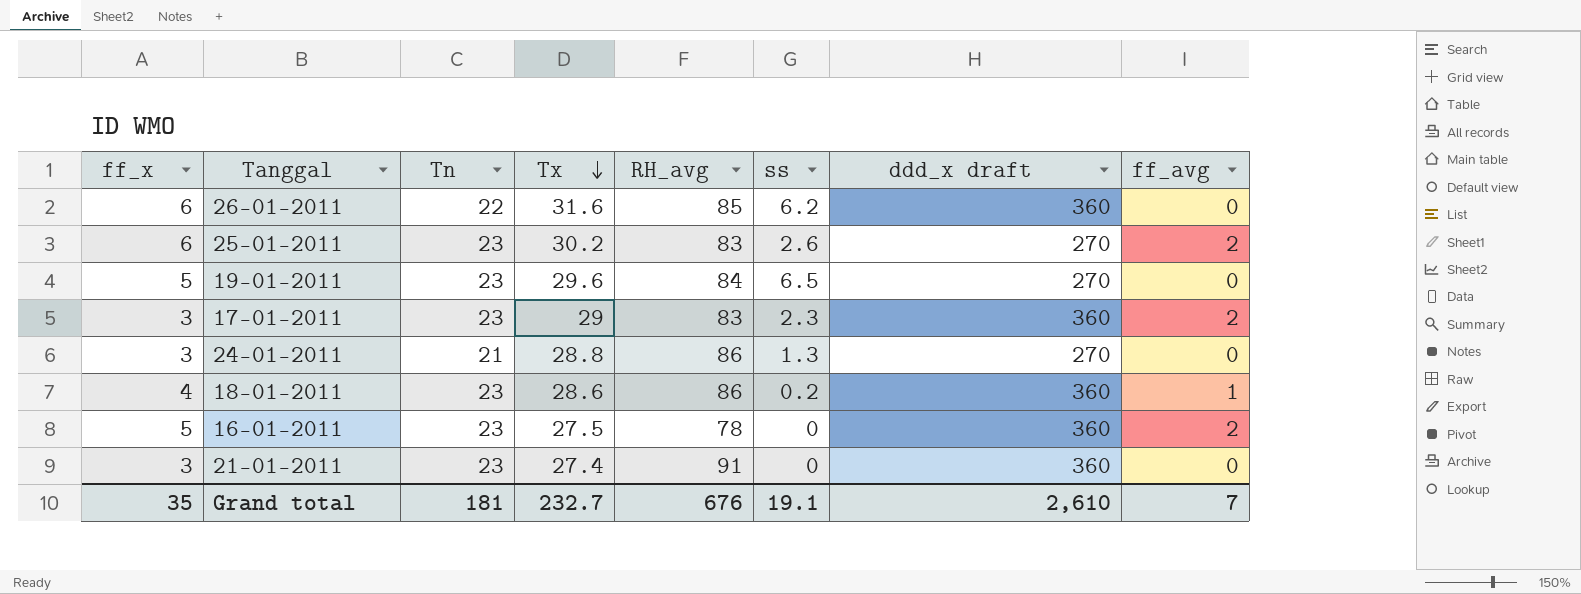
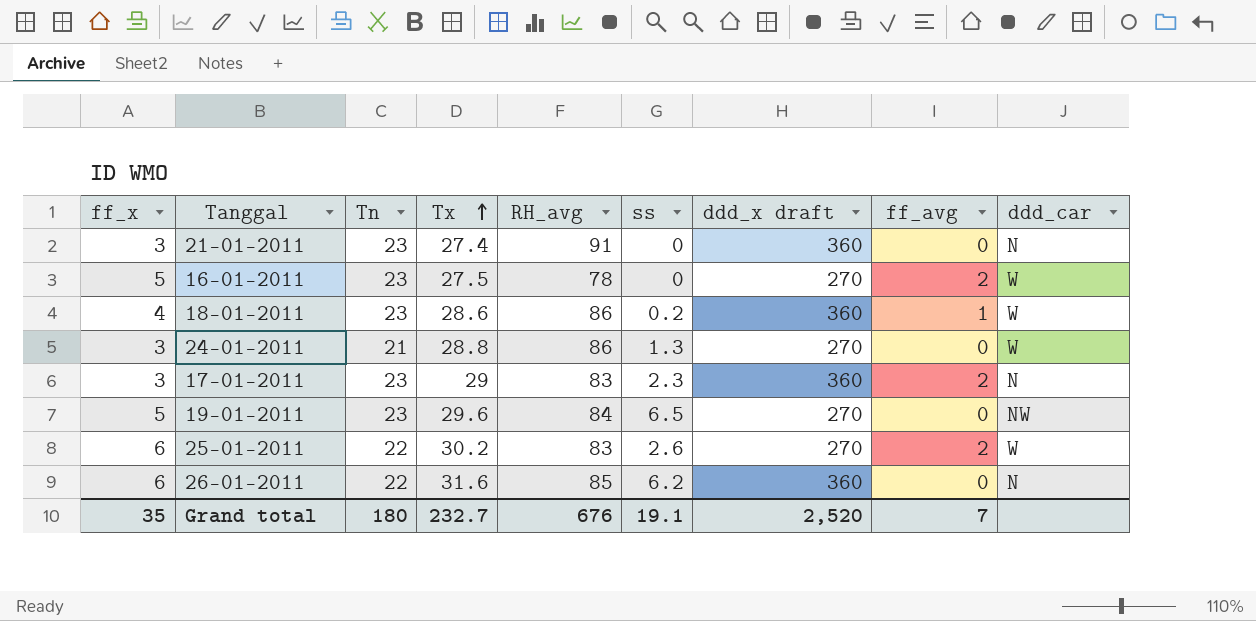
row order: Tx descending -> Tx ascending
column ddd_car | position: none -> 9
16-01-2011 | ddd_x draft: 360 -> 270
25-01-2011 | Tn: 23 -> 22
Grand total | Tn: 181 -> 180
Grand total | ddd_x draft: 2,610 -> 2,520

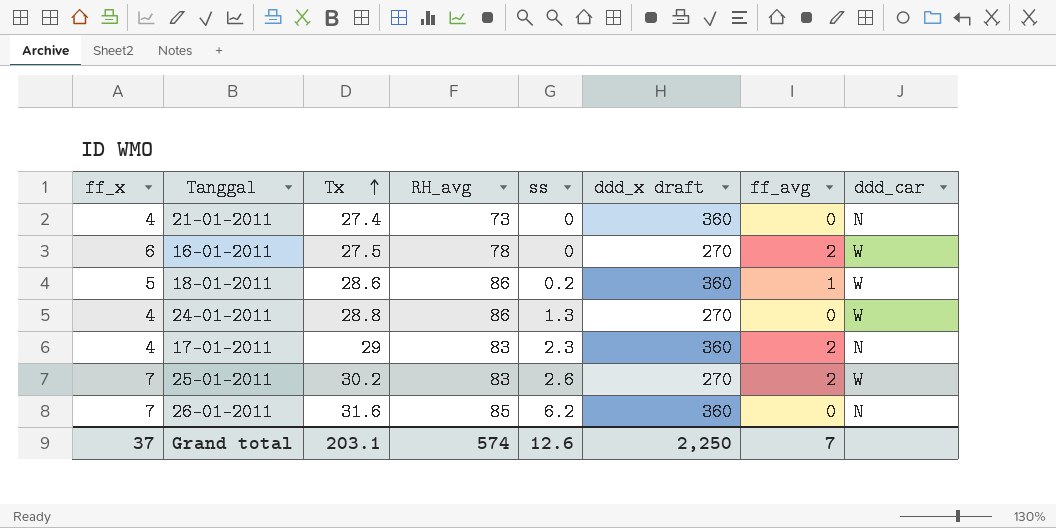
column Tn | position: 3 -> none
row 19-01-2011: 5 | 23 | 29.6 | 84 | 6.5 | 270 | 0 | NW -> none
21-01-2011 | ff_x: 3 -> 4
21-01-2011 | RH_avg: 91 -> 73
16-01-2011 | ff_x: 5 -> 6
18-01-2011 | ff_x: 4 -> 5
24-01-2011 | ff_x: 3 -> 4
17-01-2011 | ff_x: 3 -> 4
25-01-2011 | ff_x: 6 -> 7
26-01-2011 | ff_x: 6 -> 7
Grand total | ff_x: 35 -> 37
Grand total | Tx: 232.7 -> 203.1
Grand total | RH_avg: 676 -> 574
Grand total | ss: 19.1 -> 12.6
Grand total | ddd_x draft: 2,520 -> 2,250

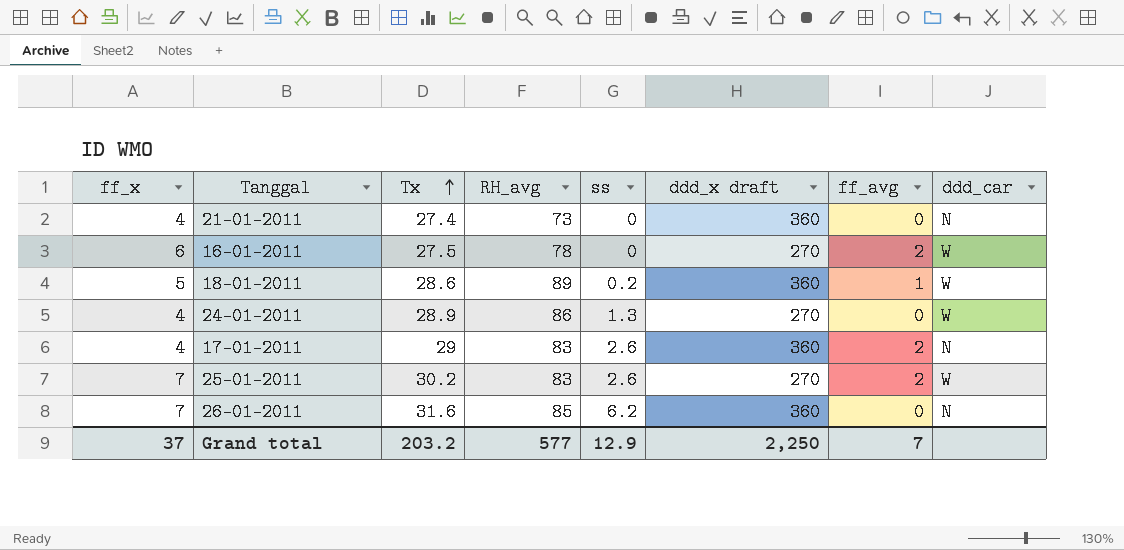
18-01-2011 | RH_avg: 86 -> 89
24-01-2011 | Tx: 28.8 -> 28.9
17-01-2011 | ss: 2.3 -> 2.6
Grand total | Tx: 203.1 -> 203.2
Grand total | RH_avg: 574 -> 577
Grand total | ss: 12.6 -> 12.9

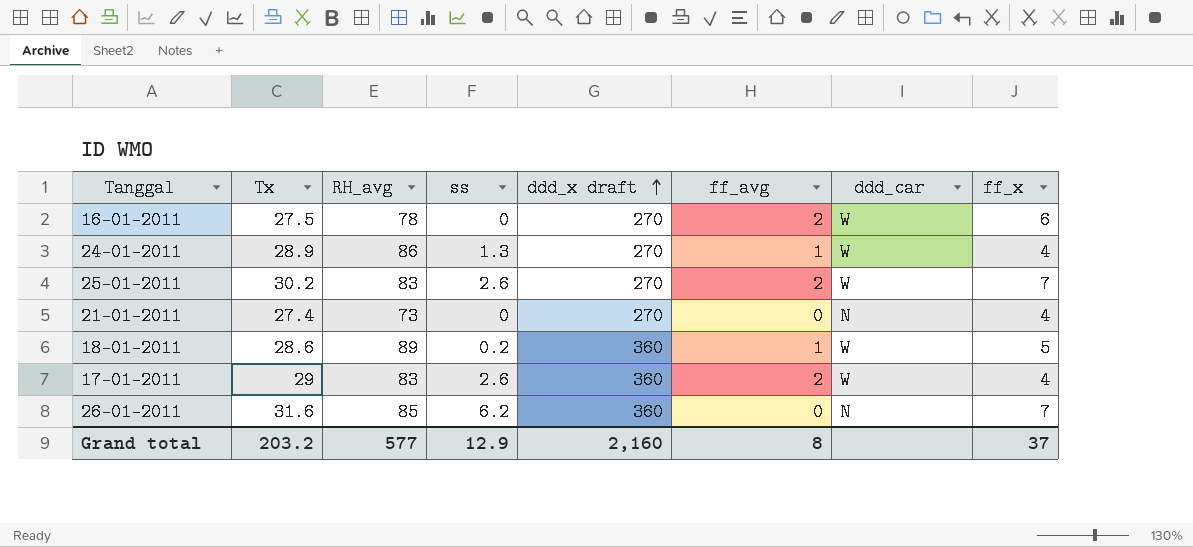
row order: Tx ascending -> ddd_x draft ascending
column ff_x | position: 1 -> 8
24-01-2011 | ff_avg: 0 -> 1
21-01-2011 | ddd_x draft: 360 -> 270
17-01-2011 | ddd_car: N -> W
Grand total | ddd_x draft: 2,250 -> 2,160
Grand total | ff_avg: 7 -> 8

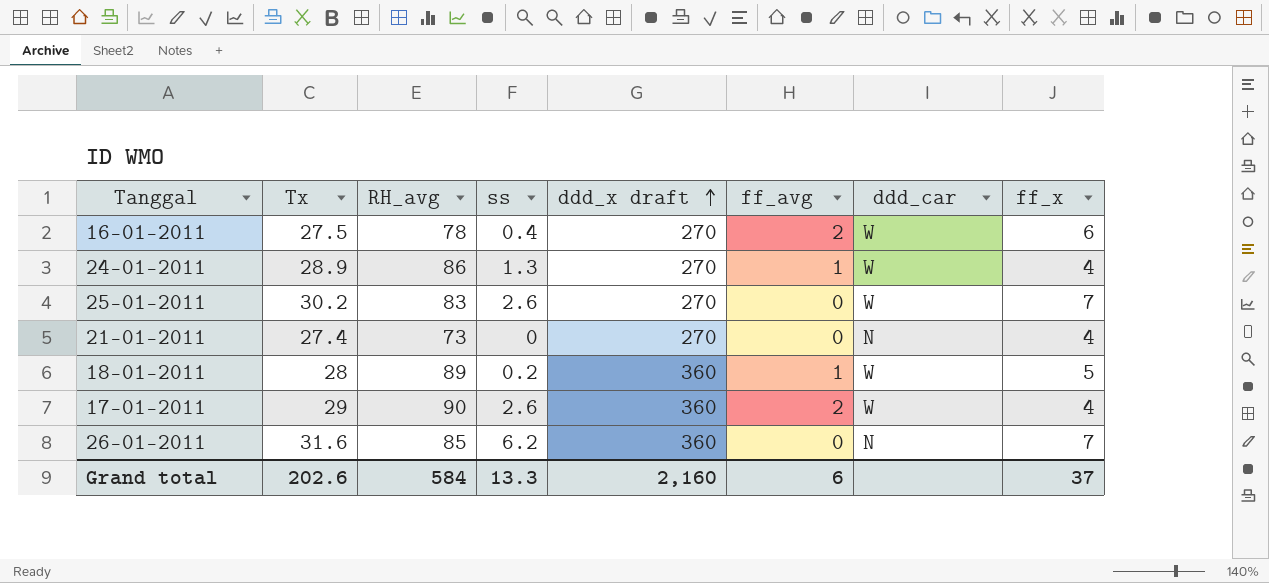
16-01-2011 | ss: 0 -> 0.4
25-01-2011 | ff_avg: 2 -> 0
18-01-2011 | Tx: 28.6 -> 28
17-01-2011 | RH_avg: 83 -> 90
Grand total | Tx: 203.2 -> 202.6
Grand total | RH_avg: 577 -> 584
Grand total | ss: 12.9 -> 13.3
Grand total | ff_avg: 8 -> 6

